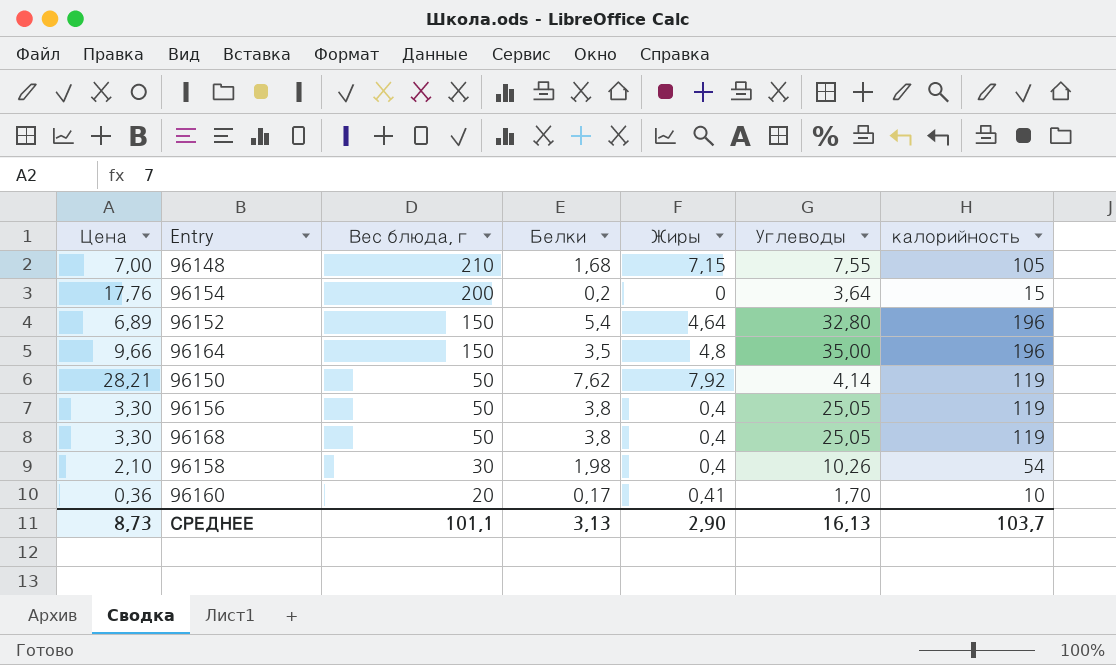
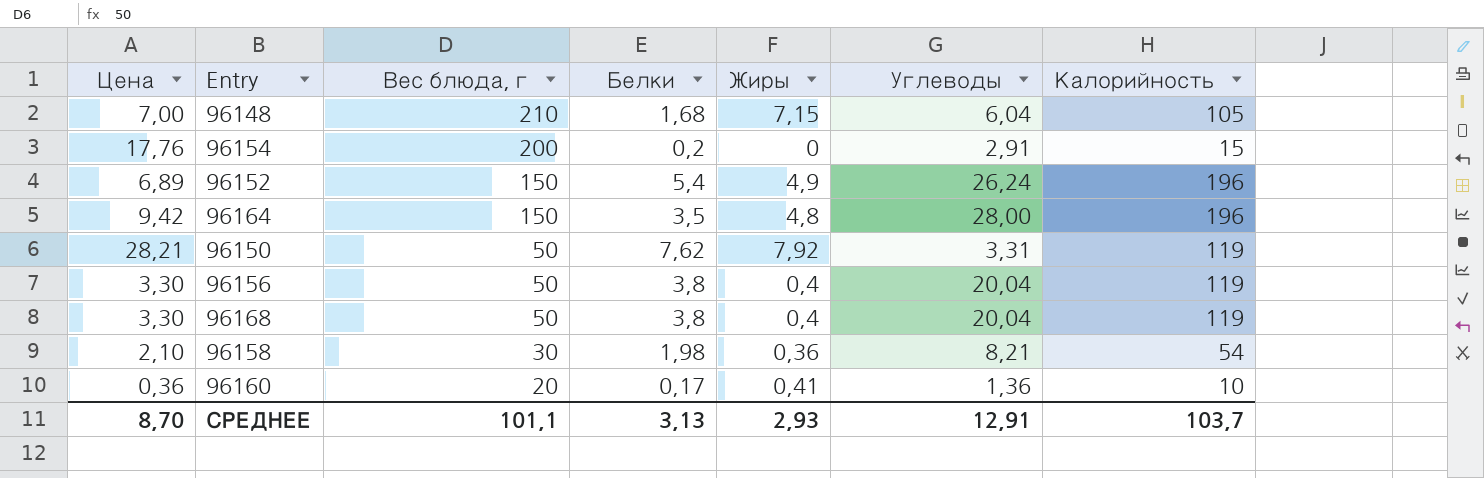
column name: калорийность -> Калорийность
96148 | Углеводы: 7,55 -> 6,04
96154 | Углеводы: 3,64 -> 2,91
96152 | Жиры: 4,64 -> 4,9
96152 | Углеводы: 32,80 -> 26,24
96164 | Цена: 9,66 -> 9,42
96164 | Углеводы: 35,00 -> 28,00
96150 | Углеводы: 4,14 -> 3,31
96156 | Углеводы: 25,05 -> 20,04
96168 | Углеводы: 25,05 -> 20,04
96158 | Жиры: 0,4 -> 0,36
96158 | Углеводы: 10,26 -> 8,21
96160 | Углеводы: 1,70 -> 1,36
СРЕДНЕЕ | Цена: 8,73 -> 8,70
СРЕДНЕЕ | Жиры: 2,90 -> 2,93
СРЕДНЕЕ | Углеводы: 16,13 -> 12,91

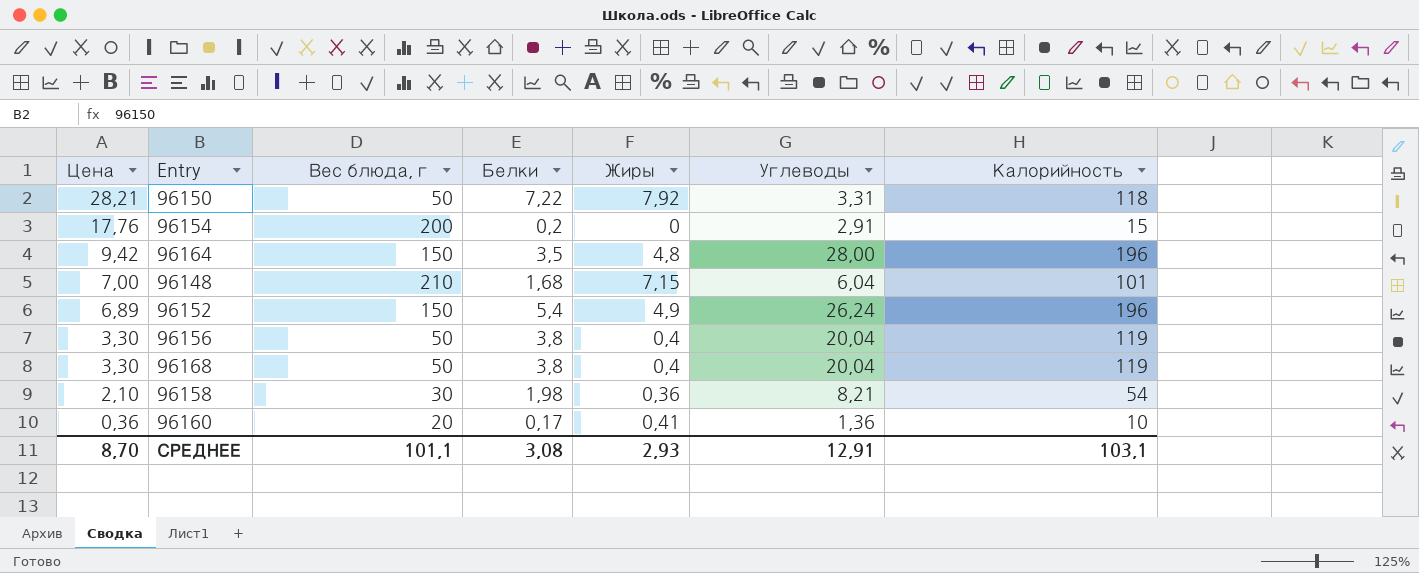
row order: Вес блюда, г descending -> Цена descending
96150 | Белки: 7,62 -> 7,22
96150 | Калорийность: 119 -> 118
96148 | Калорийность: 105 -> 101
СРЕДНЕЕ | Белки: 3,13 -> 3,08
СРЕДНЕЕ | Калорийность: 103,7 -> 103,1

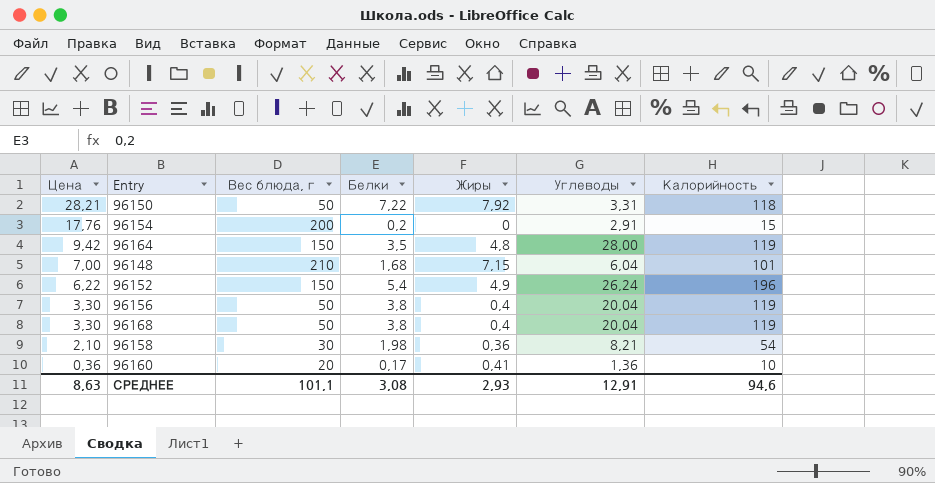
96164 | Калорийность: 196 -> 119
96152 | Цена: 6,89 -> 6,22
СРЕДНЕЕ | Цена: 8,70 -> 8,63
СРЕДНЕЕ | Калорийность: 103,1 -> 94,6

